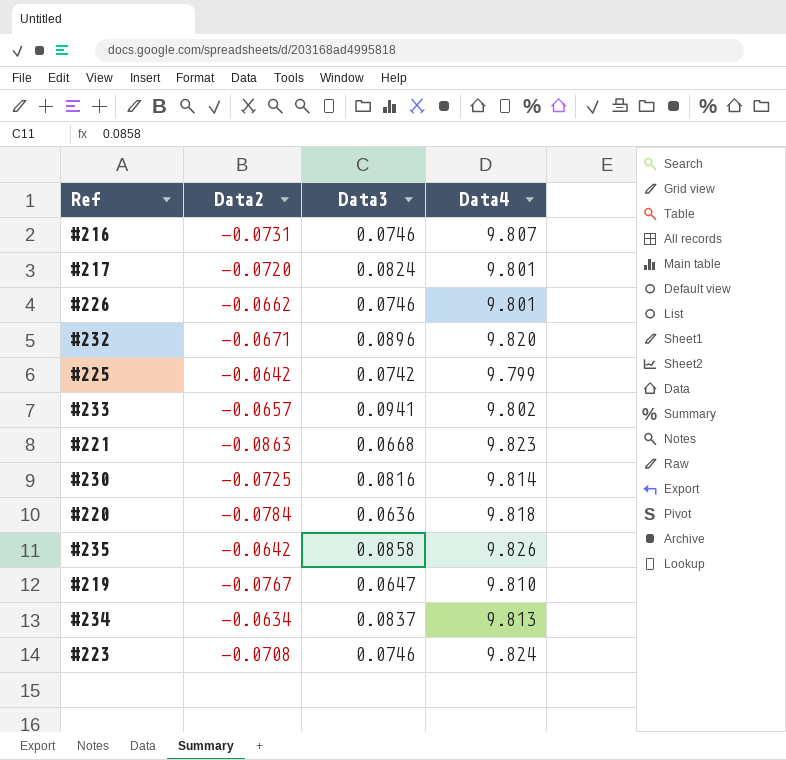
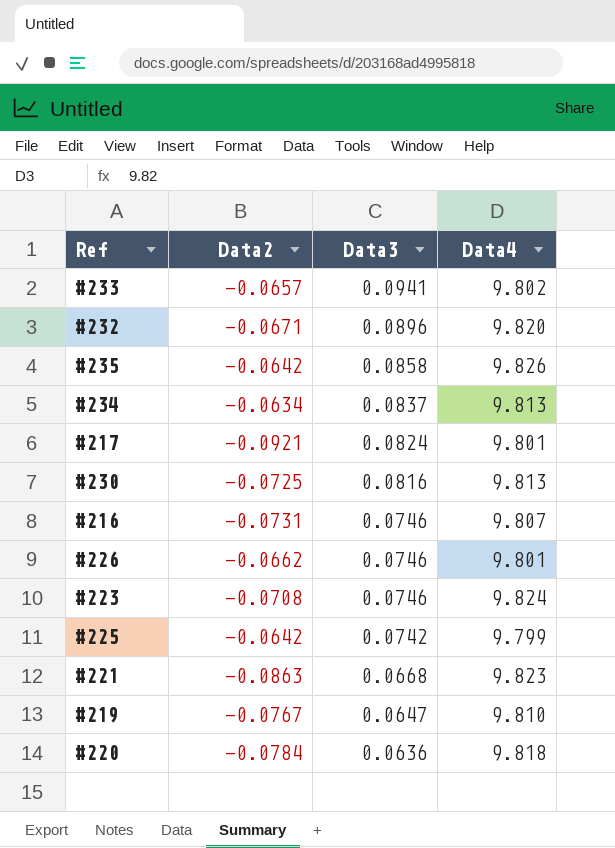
row order: none -> Data3 descending
#217 | Data2: -0.0720 -> -0.0921
#230 | Data4: 9.814 -> 9.813

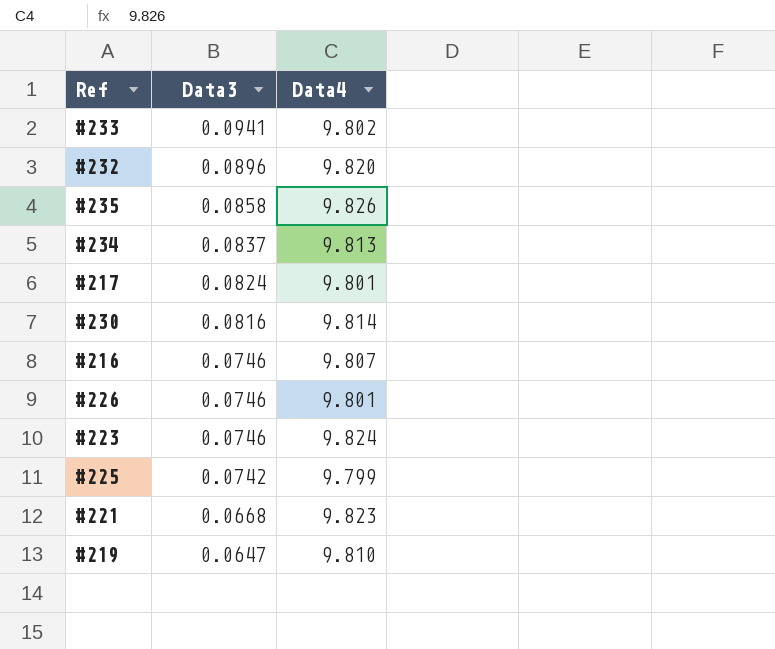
column Data2 | position: 2 -> none
row #220: -0.0784 | 0.0636 | 9.818 -> none
#230 | Data4: 9.813 -> 9.814

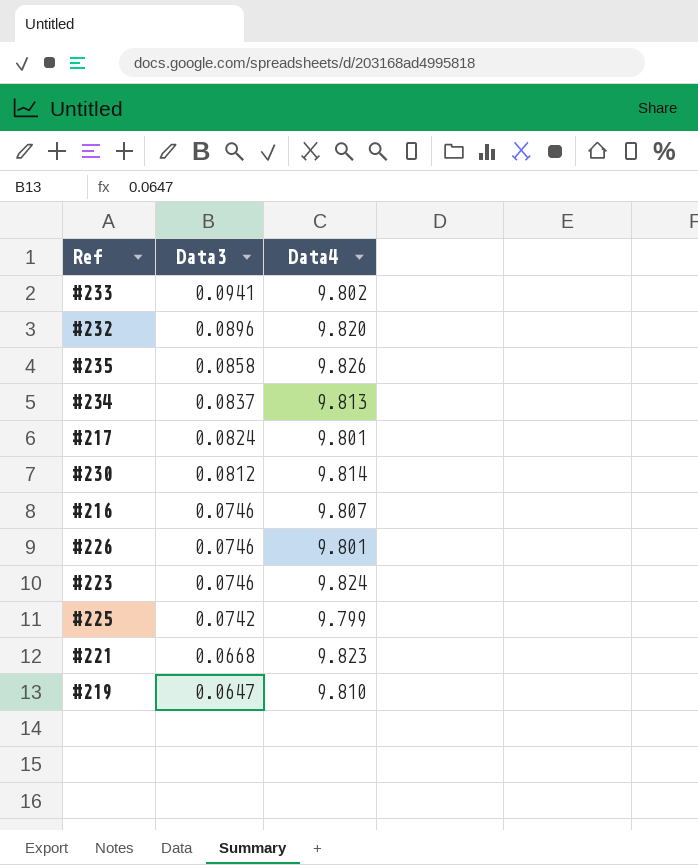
#230 | Data3: 0.0816 -> 0.0812

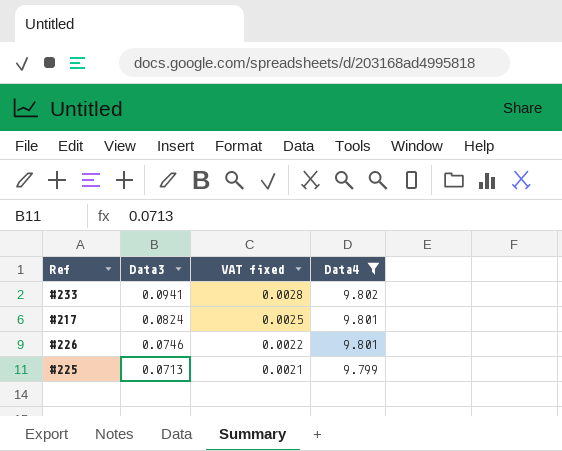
filter: none -> Data4 <= 9.802
column VAT fixed | formula: none -> [Data3] * 0.03
#225 | Data3: 0.0742 -> 0.0713

